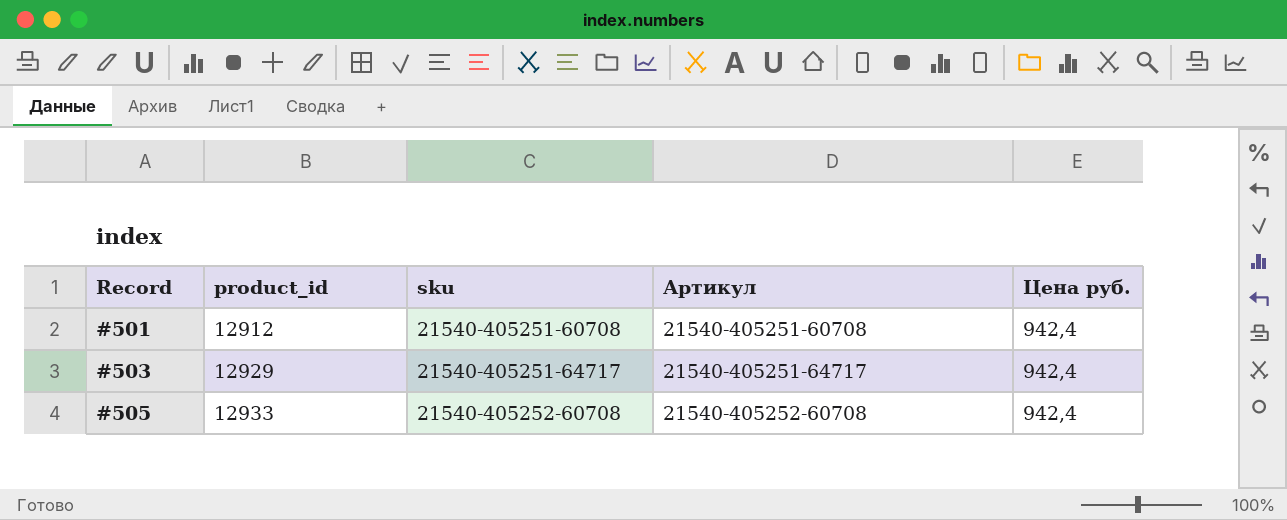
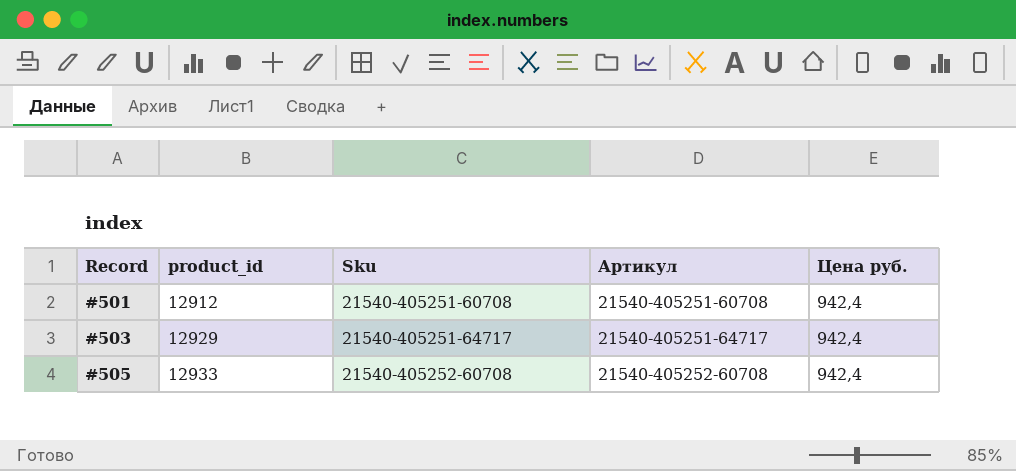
column name: sku -> Sku

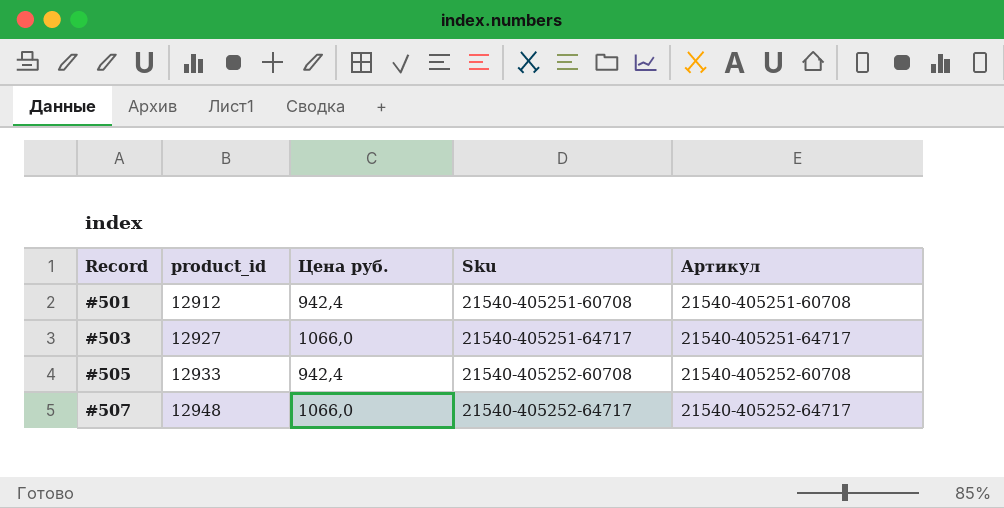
column Цена руб. | position: 5 -> 3
#503 | product_id: 12929 -> 12927
#503 | Цена руб.: 942,4 -> 1066,0
row #507: none -> 12948 | 1066,0 | 21540-405252-64717 | 21540-405252-64717

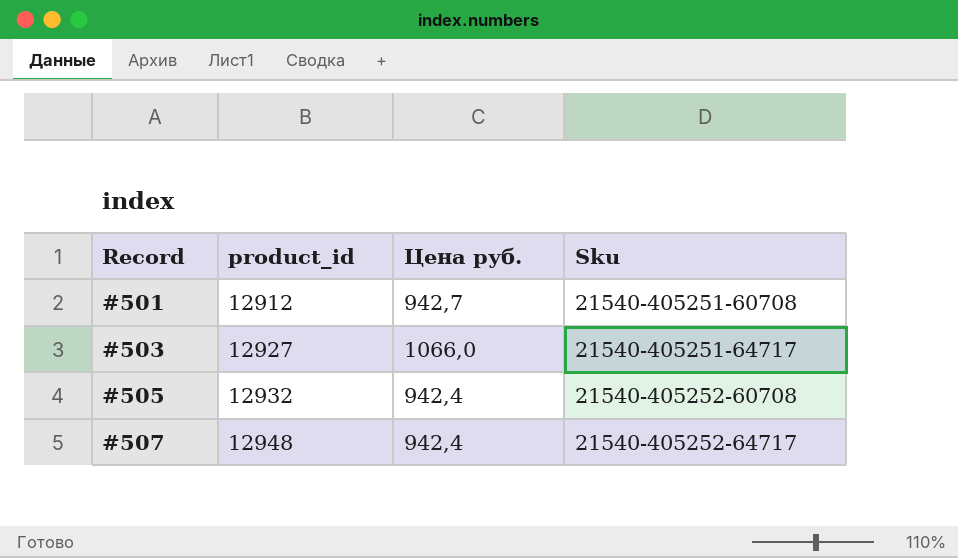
column Артикул | position: 5 -> none
#501 | Цена руб.: 942,4 -> 942,7
#505 | product_id: 12933 -> 12932
#507 | Цена руб.: 1066,0 -> 942,4

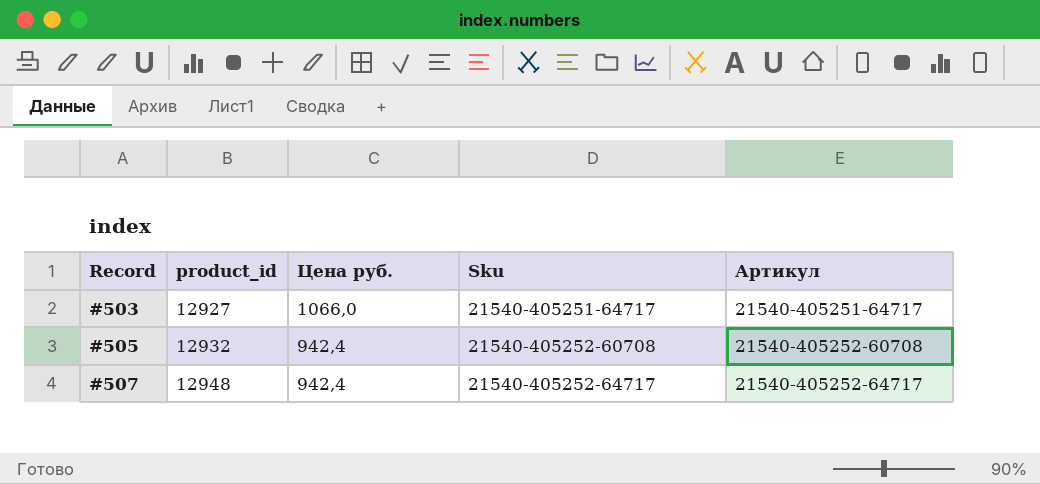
column Артикул | position: none -> 5
row #501: 12912 | 942,7 | 21540-405251-60708 -> none

